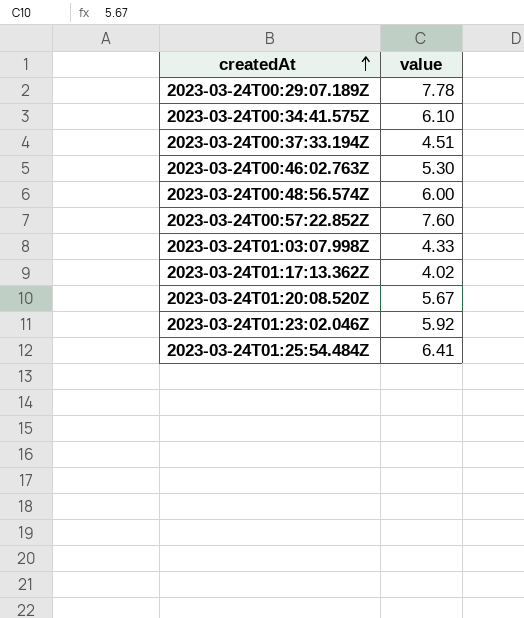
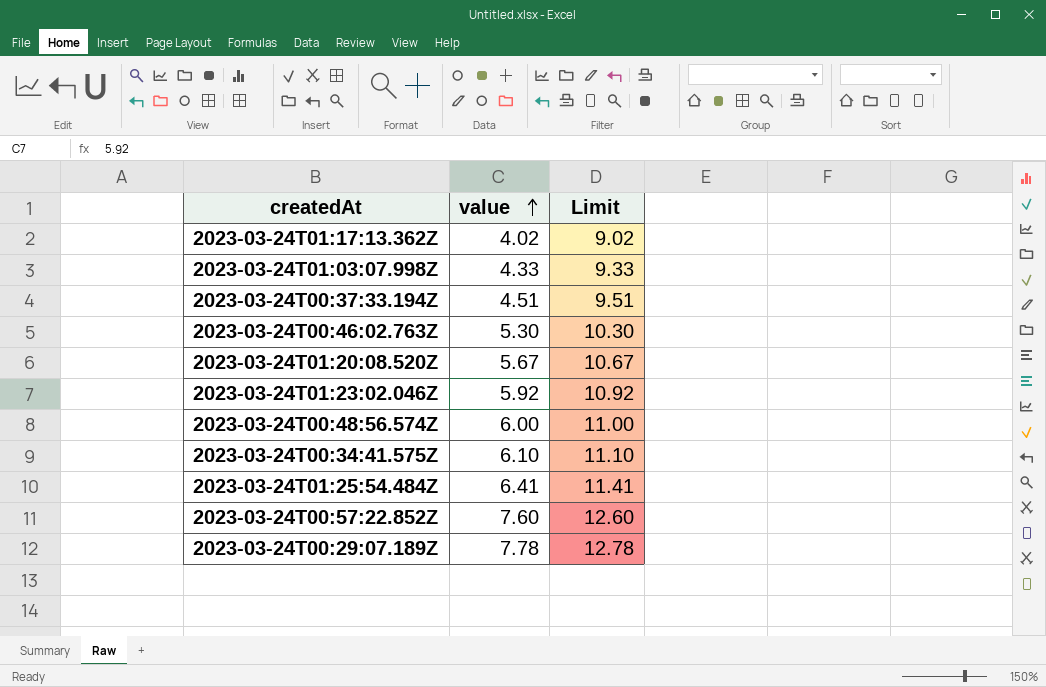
row order: createdAt ascending -> value ascending
column Limit | formula: none -> [value] + 5

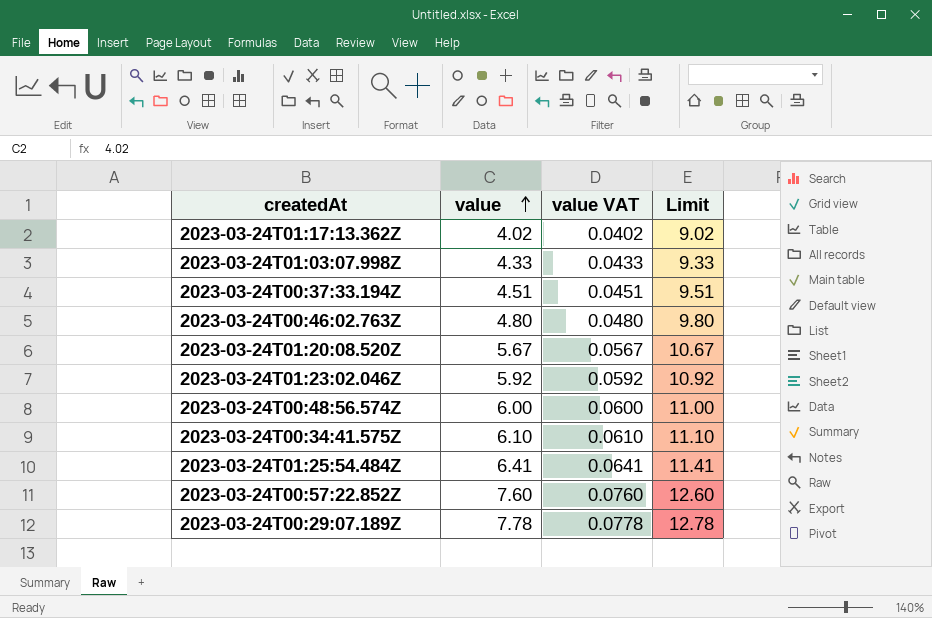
column value VAT | formula: none -> [value] * 0.01
2023-03-24T00:46:02.763Z | value: 5.30 -> 4.80
2023-03-24T00:46:02.763Z | Limit: 10.30 -> 9.80

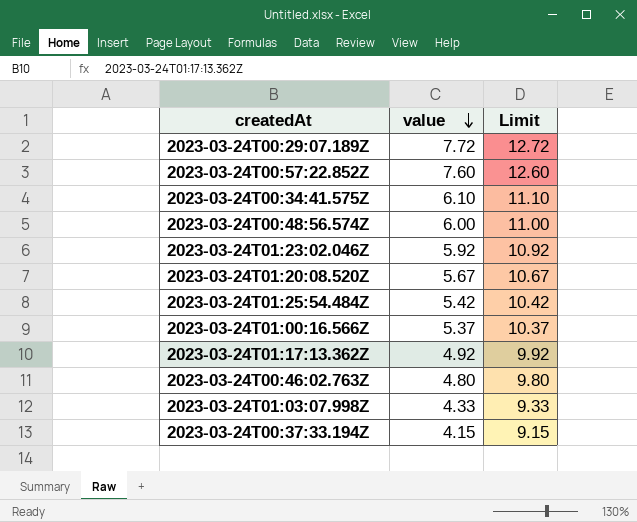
row order: value ascending -> value descending
column value VAT | formula: [value] * 0.01 -> none
2023-03-24T00:29:07.189Z | value: 7.78 -> 7.72
2023-03-24T00:29:07.189Z | Limit: 12.78 -> 12.72
2023-03-24T01:25:54.484Z | value: 6.41 -> 5.42
2023-03-24T01:25:54.484Z | Limit: 11.41 -> 10.42
row 2023-03-24T01:00:16.566Z: none -> 5.37 | 10.37
2023-03-24T01:17:13.362Z | value: 4.02 -> 4.92
2023-03-24T01:17:13.362Z | Limit: 9.02 -> 9.92
2023-03-24T00:37:33.194Z | value: 4.51 -> 4.15
2023-03-24T00:37:33.194Z | Limit: 9.51 -> 9.15

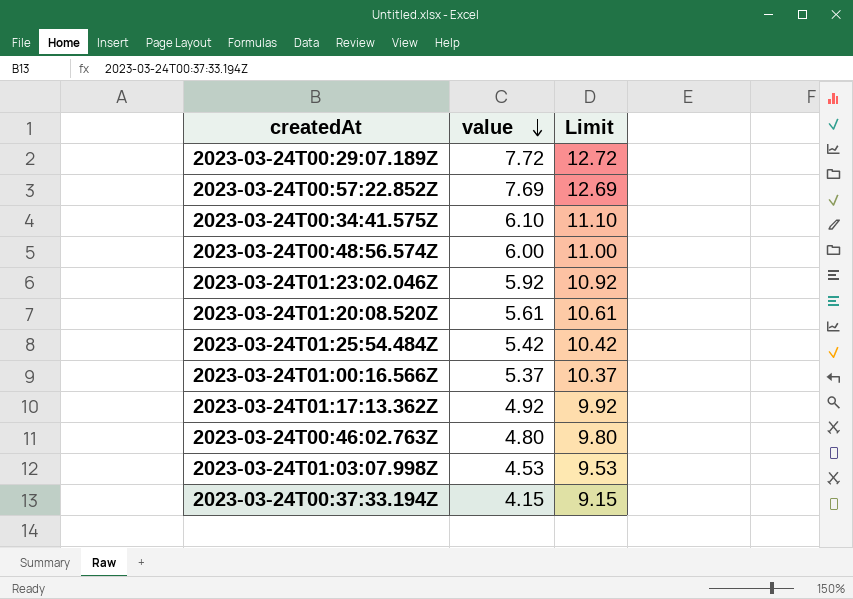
2023-03-24T00:57:22.852Z | value: 7.60 -> 7.69
2023-03-24T00:57:22.852Z | Limit: 12.60 -> 12.69
2023-03-24T01:20:08.520Z | value: 5.67 -> 5.61
2023-03-24T01:20:08.520Z | Limit: 10.67 -> 10.61
2023-03-24T01:03:07.998Z | value: 4.33 -> 4.53
2023-03-24T01:03:07.998Z | Limit: 9.33 -> 9.53

